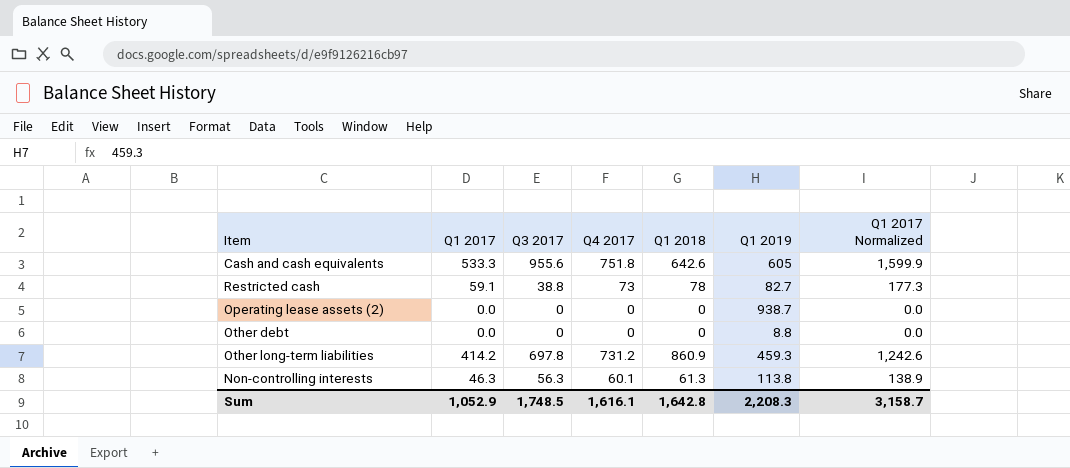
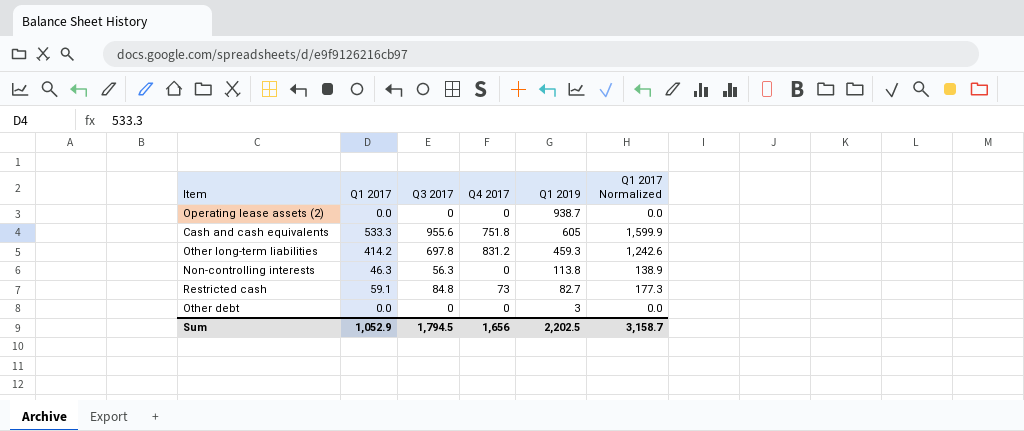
row order: none -> Q1 2019 descending
column Q1 2018 | position: 5 -> none
Other long-term liabilities | Q4 2017: 731.2 -> 831.2
Non-controlling interests | Q4 2017: 60.1 -> 0
Restricted cash | Q3 2017: 38.8 -> 84.8
Other debt | Q1 2019: 8.8 -> 3
Sum | Q3 2017: 1,748.5 -> 1,794.5
Sum | Q4 2017: 1,616.1 -> 1,656
Sum | Q1 2019: 2,208.3 -> 2,202.5

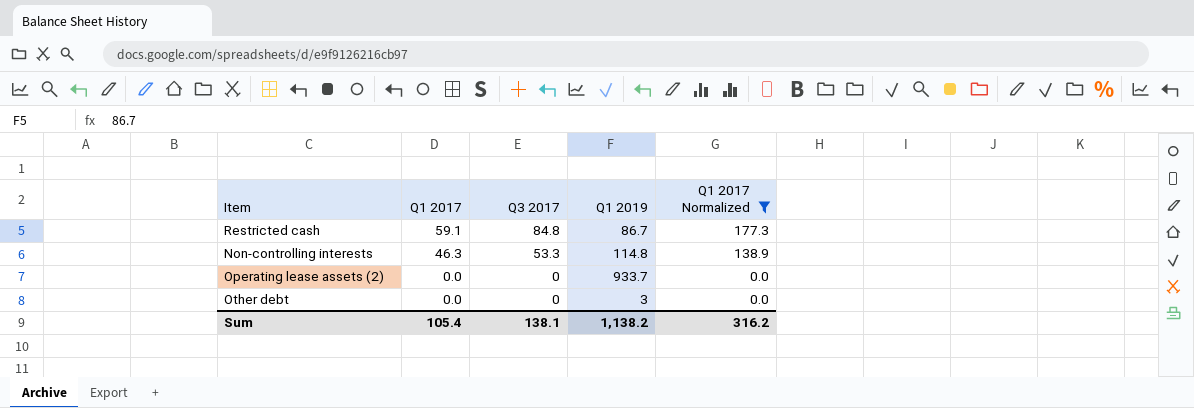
filter: none -> Q1 2017 Normalized <= 177.3
row order: Q1 2019 descending -> Q1 2017 descending
column Q4 2017 | position: 4 -> none
Restricted cash | Q1 2019: 82.7 -> 86.7
Non-controlling interests | Q3 2017: 56.3 -> 53.3
Non-controlling interests | Q1 2019: 113.8 -> 114.8
Operating lease assets (2) | Q1 2019: 938.7 -> 933.7
Sum | Q1 2017: 1,052.9 -> 105.4
Sum | Q3 2017: 1,794.5 -> 138.1
Sum | Q1 2019: 2,202.5 -> 1,138.2
Sum | Q1 2017 Normalized: 3,158.7 -> 316.2

